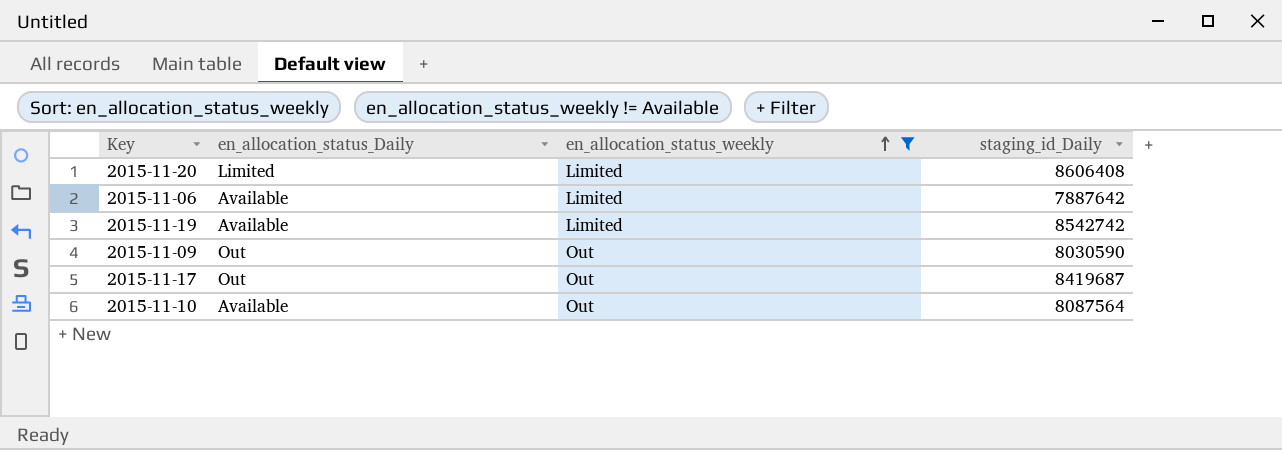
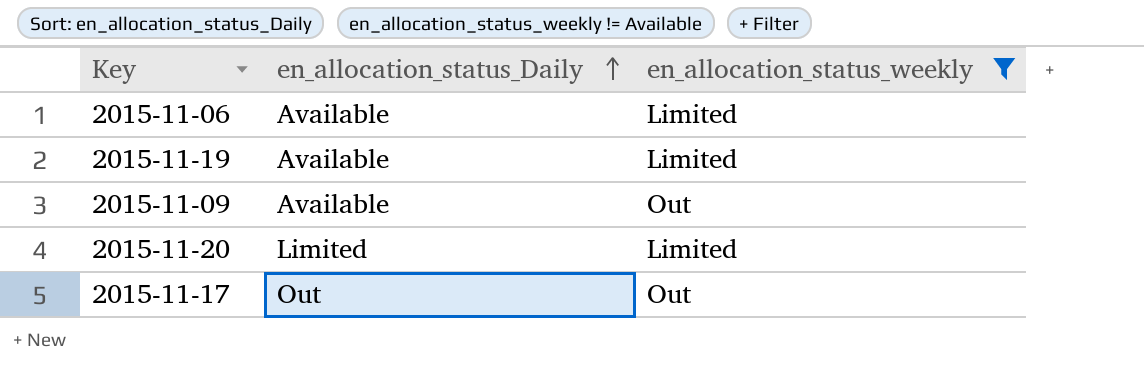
row order: en_allocation_status_weekly ascending -> en_allocation_status_Daily ascending
column staging_id_Daily | position: 4 -> none
row 2015-11-10: Available | Out | 8087564 -> none
2015-11-09 | en_allocation_status_Daily: Out -> Available

